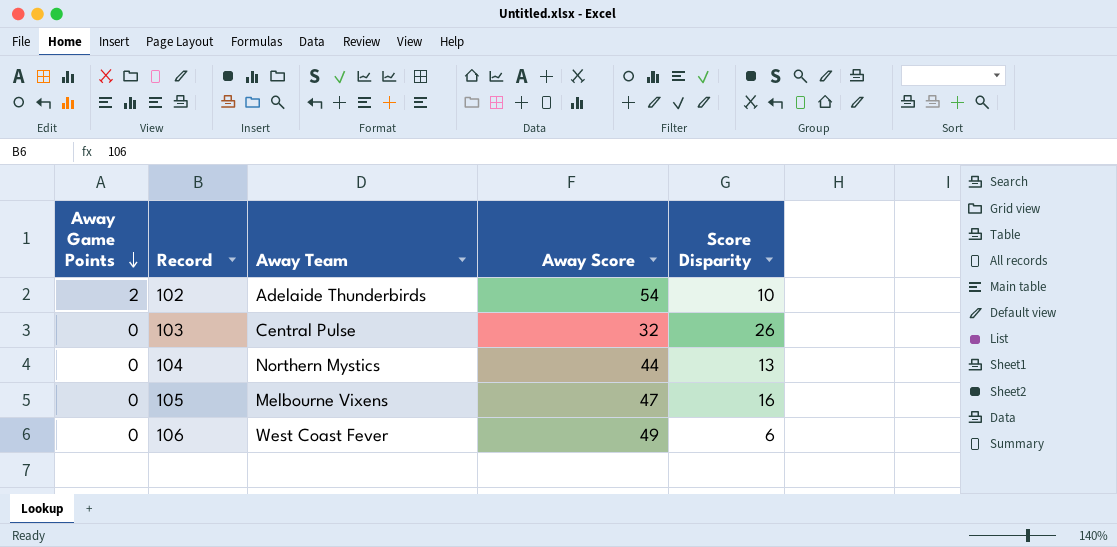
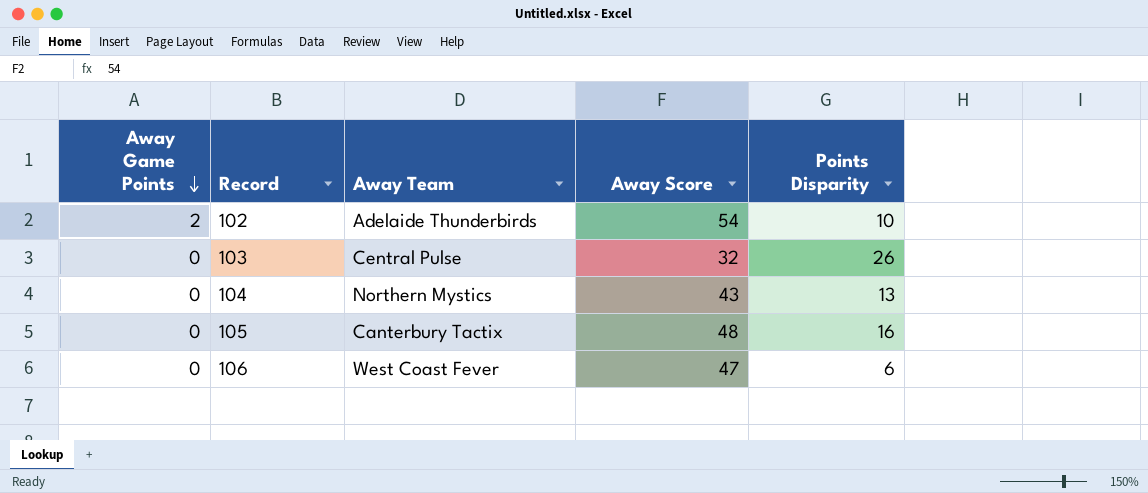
column name: Score Disparity -> Points Disparity
104 | Away Score: 44 -> 43
105 | Away Team: Melbourne Vixens -> Canterbury Tactix
105 | Away Score: 47 -> 48
106 | Away Score: 49 -> 47

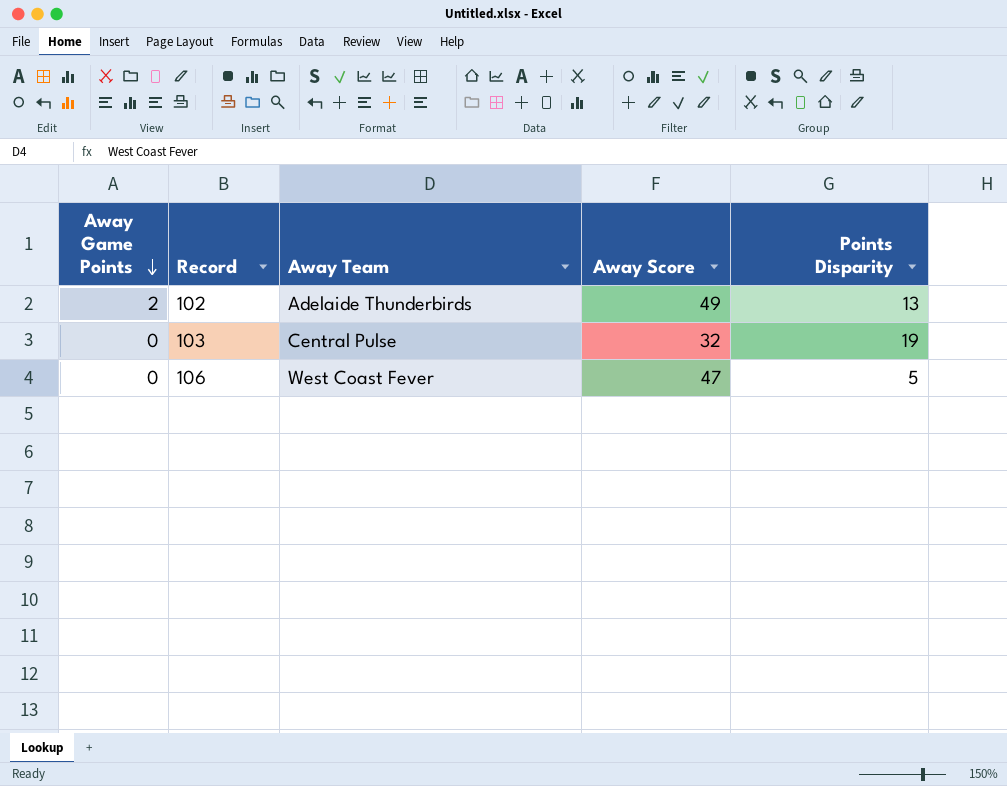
row 104: 0 | Northern Mystics | 43 | 13 -> none
row 105: 0 | Canterbury Tactix | 48 | 16 -> none
102 | Away Score: 54 -> 49
102 | Points Disparity: 10 -> 13
103 | Points Disparity: 26 -> 19
106 | Points Disparity: 6 -> 5

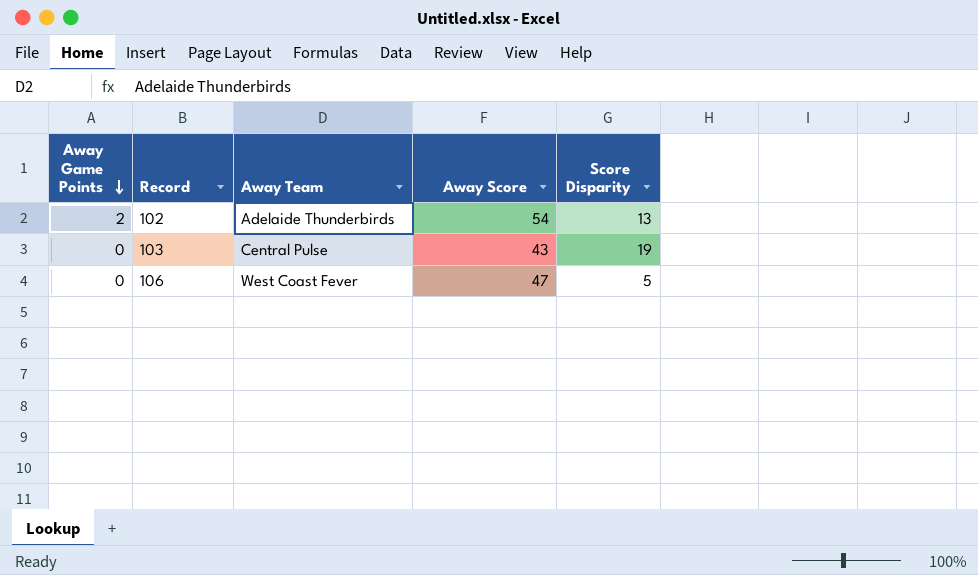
column name: Points Disparity -> Score Disparity
102 | Away Score: 49 -> 54
103 | Away Score: 32 -> 43

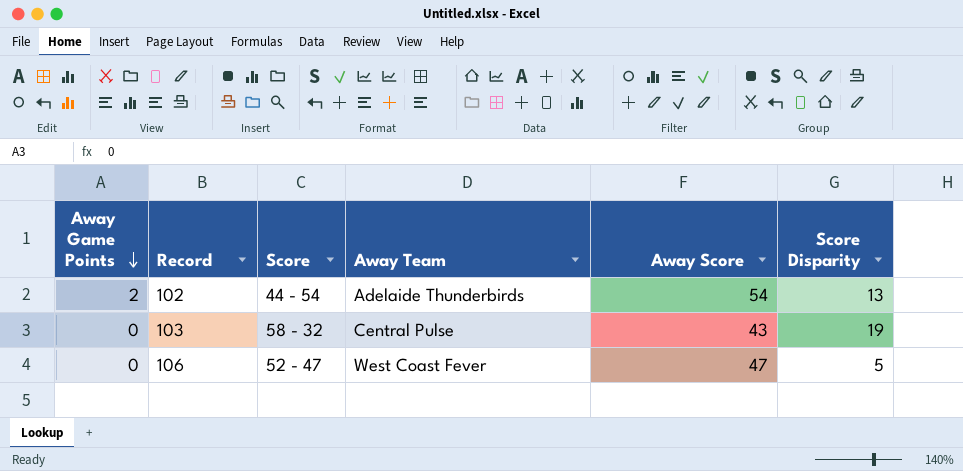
column Score | position: none -> 3

